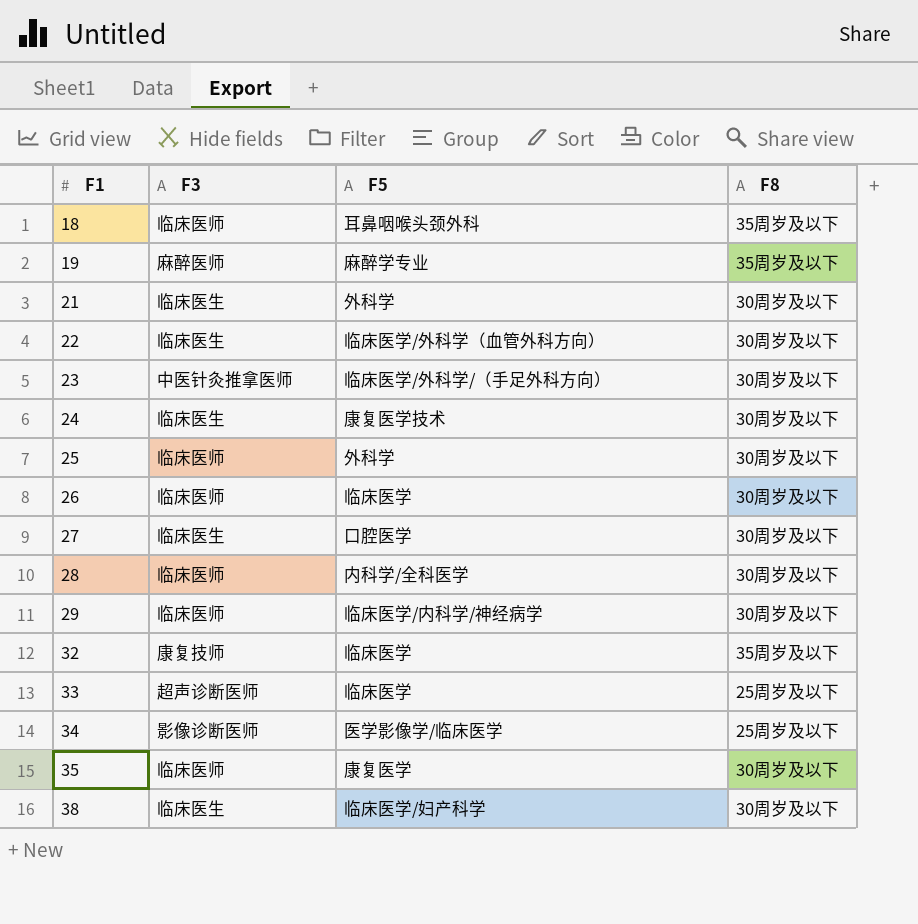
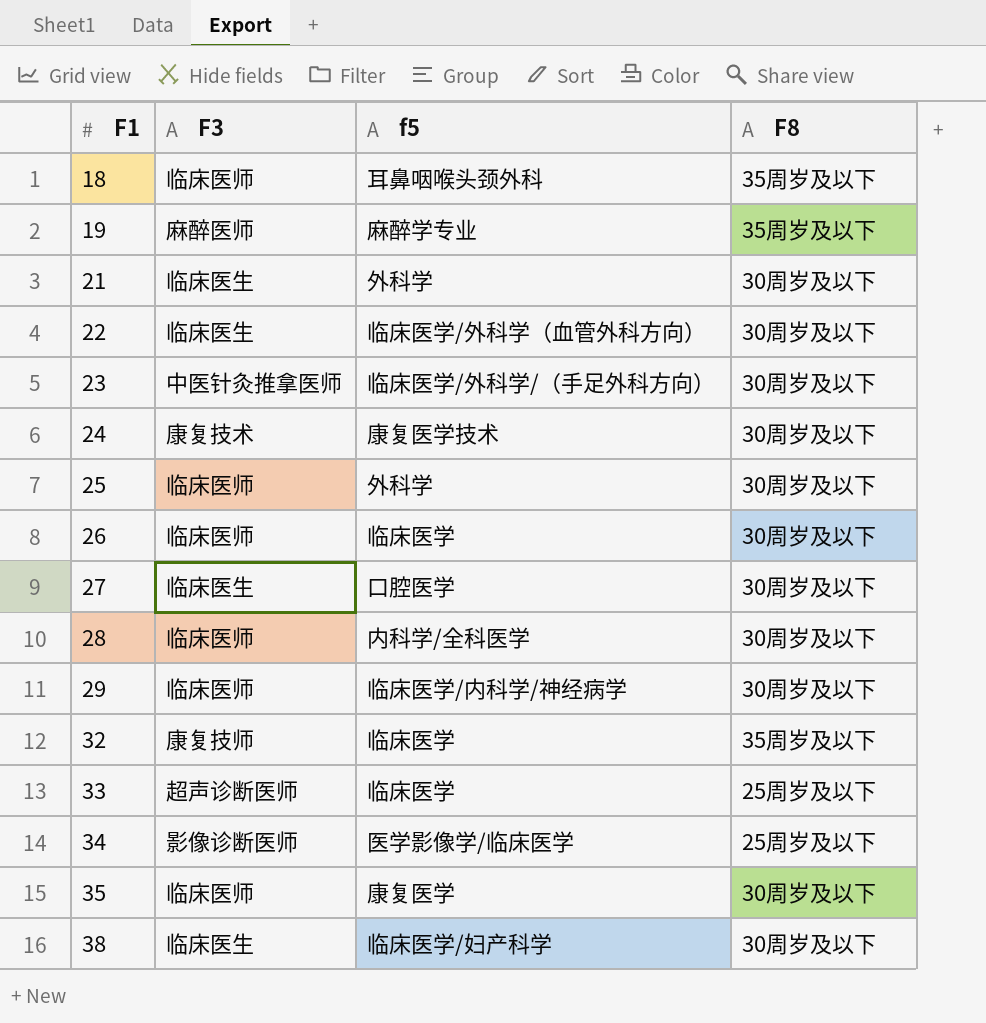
column name: F5 -> f5
24 | F3: 临床医生 -> 康复技术

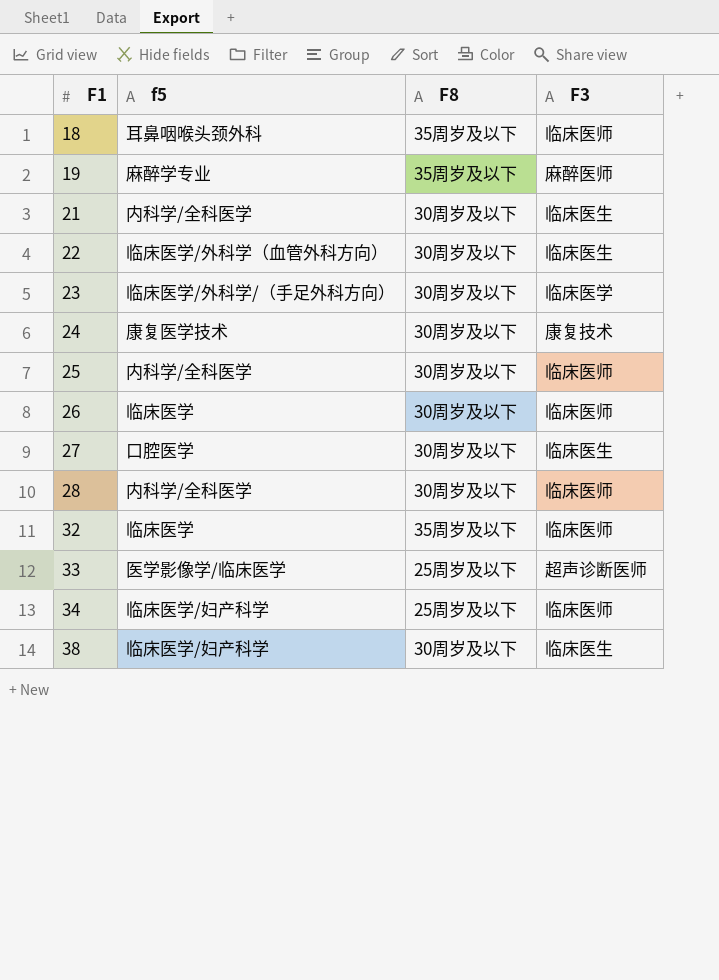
column F3 | position: 2 -> 4
row 29: 临床医师 | 临床医学/内科学/神经病学 | 30周岁及以下 -> none
row 35: 临床医师 | 康复医学 | 30周岁及以下 -> none
21 | f5: 外科学 -> 内科学/全科医学
23 | F3: 中医针灸推拿医师 -> 临床医学
25 | f5: 外科学 -> 内科学/全科医学
32 | F3: 康复技师 -> 临床医师
33 | f5: 临床医学 -> 医学影像学/临床医学
34 | f5: 医学影像学/临床医学 -> 临床医学/妇产科学
34 | F3: 影像诊断医师 -> 临床医师

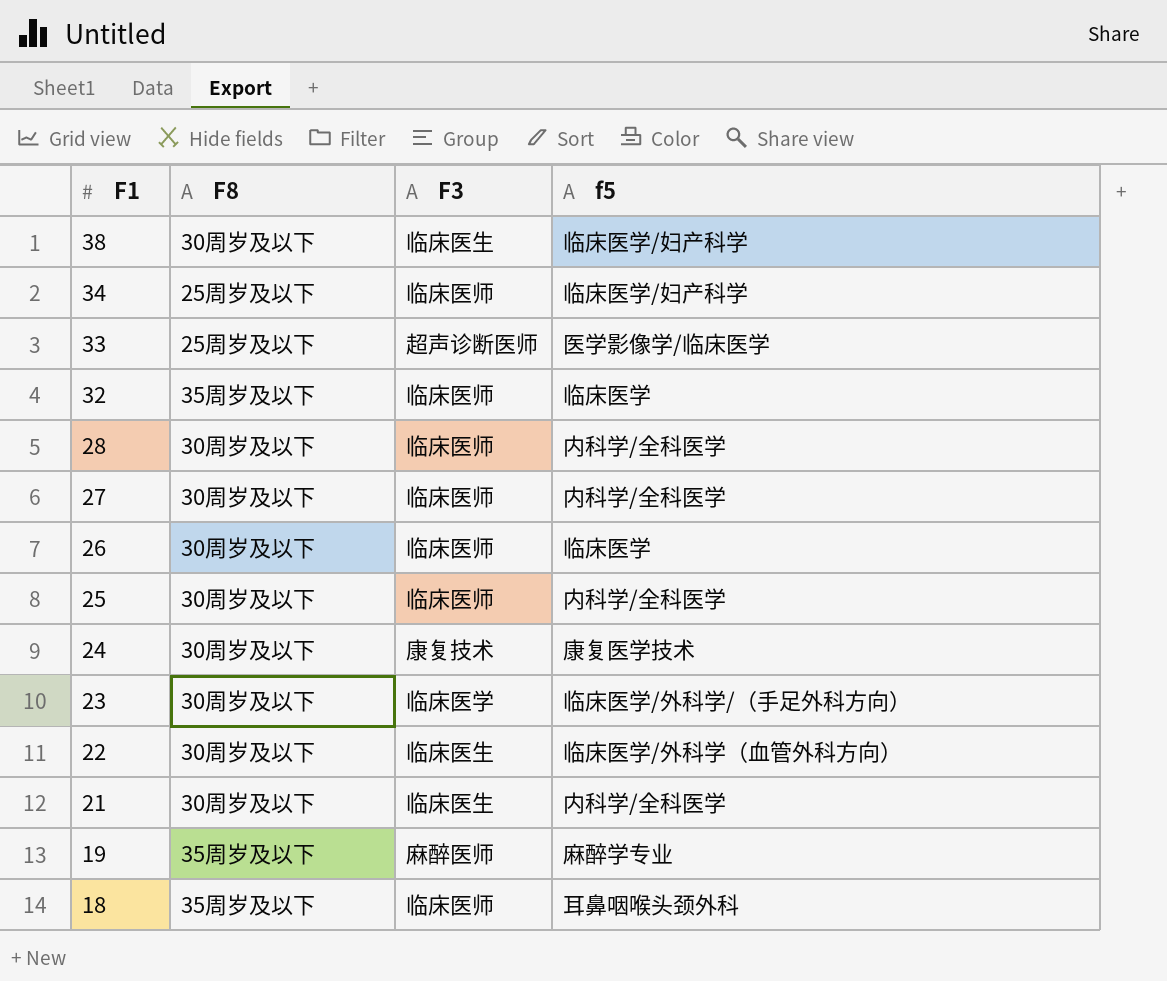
row order: F1 ascending -> F1 descending
column f5 | position: 2 -> 4
27 | F3: 临床医生 -> 临床医师
27 | f5: 口腔医学 -> 内科学/全科医学

